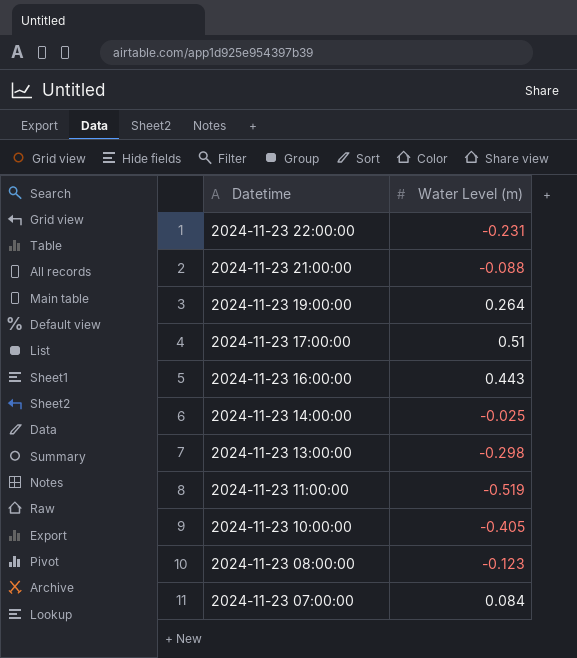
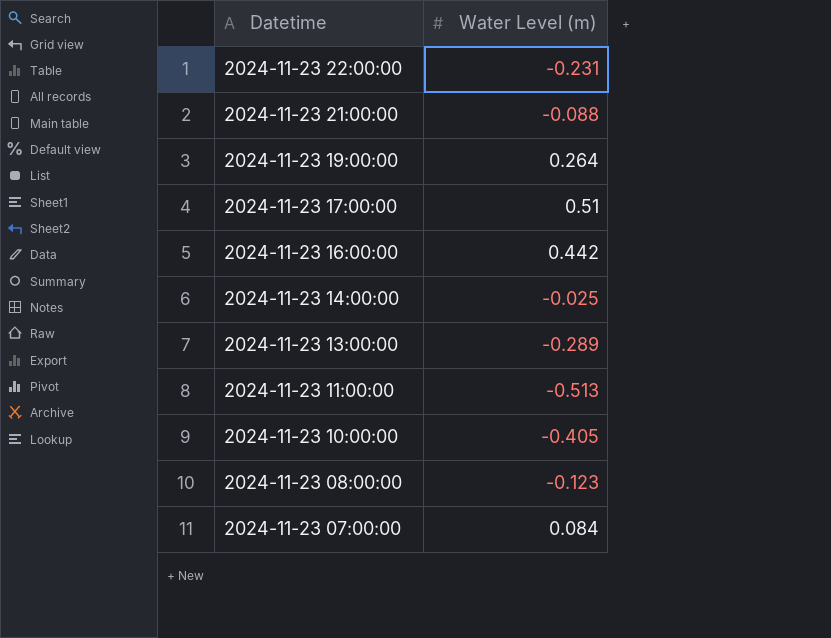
2024-11-23 16:00:00 | Water Level (m): 0.443 -> 0.442
2024-11-23 13:00:00 | Water Level (m): -0.298 -> -0.289
2024-11-23 11:00:00 | Water Level (m): -0.519 -> -0.513

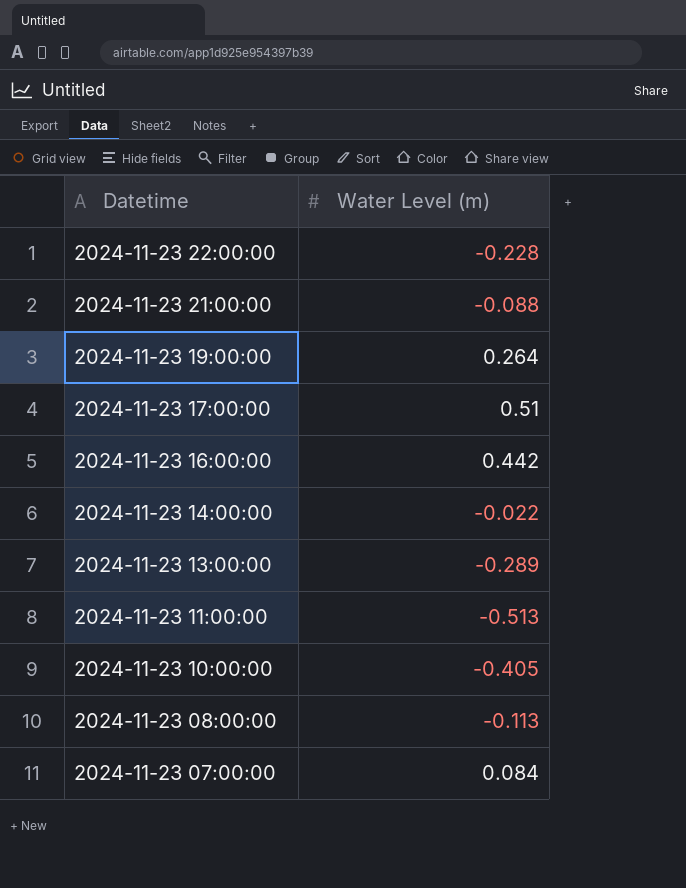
2024-11-23 22:00:00 | Water Level (m): -0.231 -> -0.228
2024-11-23 14:00:00 | Water Level (m): -0.025 -> -0.022
2024-11-23 08:00:00 | Water Level (m): -0.123 -> -0.113

